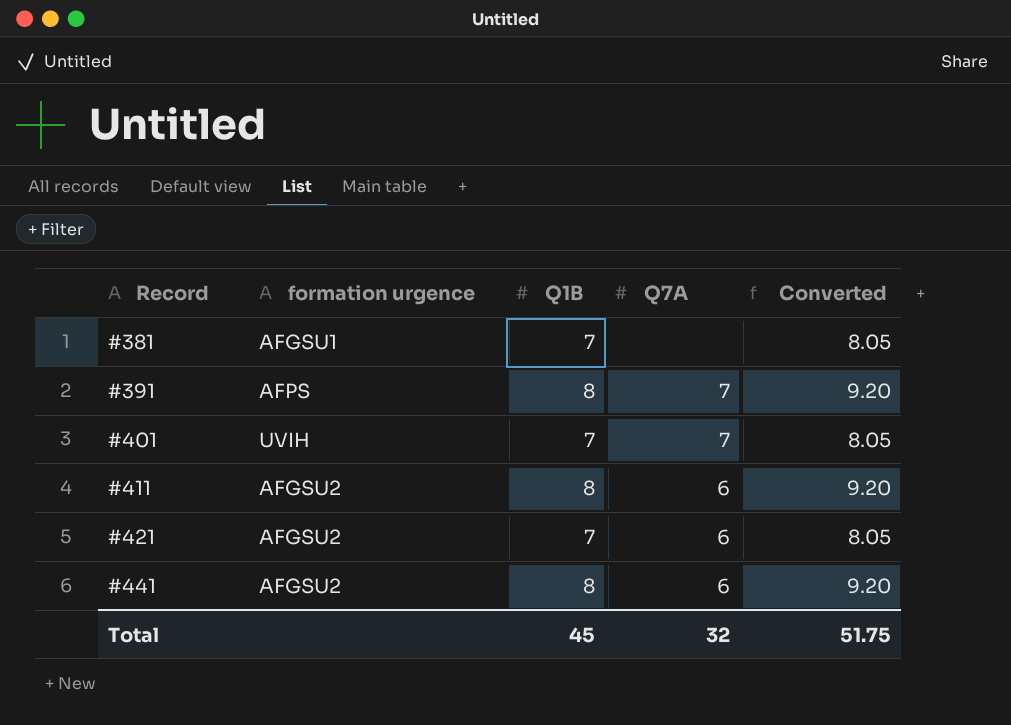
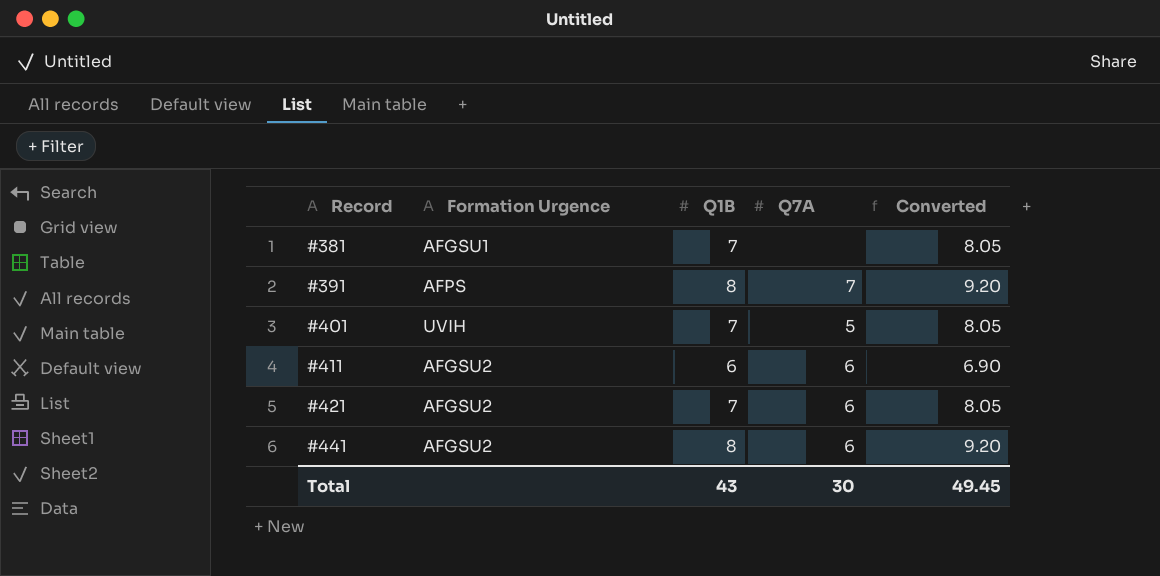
column name: formation urgence -> Formation Urgence
#401 | Q7A: 7 -> 5
#411 | Q1B: 8 -> 6
#411 | Converted: 9.20 -> 6.90
Total | Q1B: 45 -> 43
Total | Q7A: 32 -> 30
Total | Converted: 51.75 -> 49.45

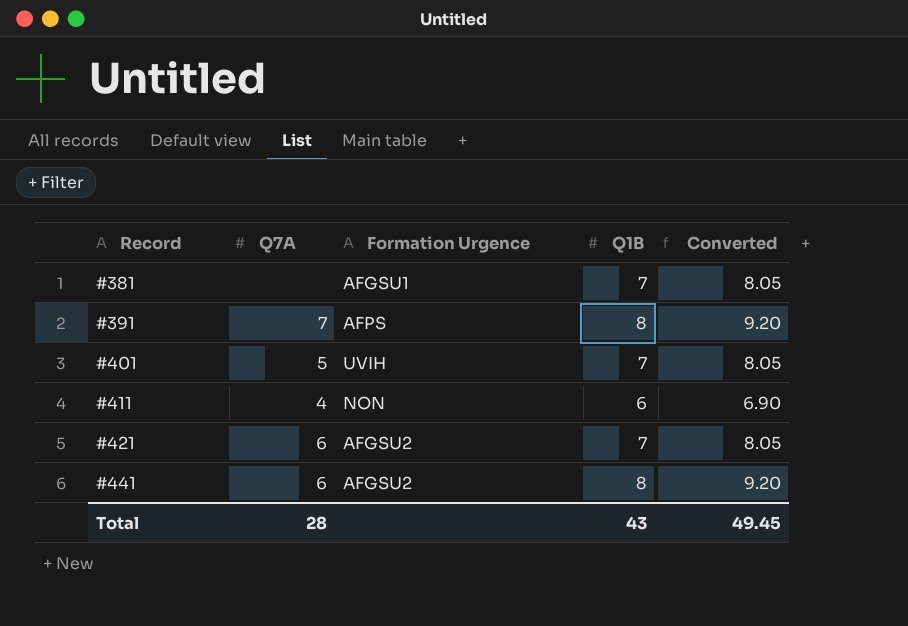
column Q7A | position: 4 -> 2
#411 | Q7A: 6 -> 4
#411 | Formation Urgence: AFGSU2 -> NON
Total | Q7A: 30 -> 28

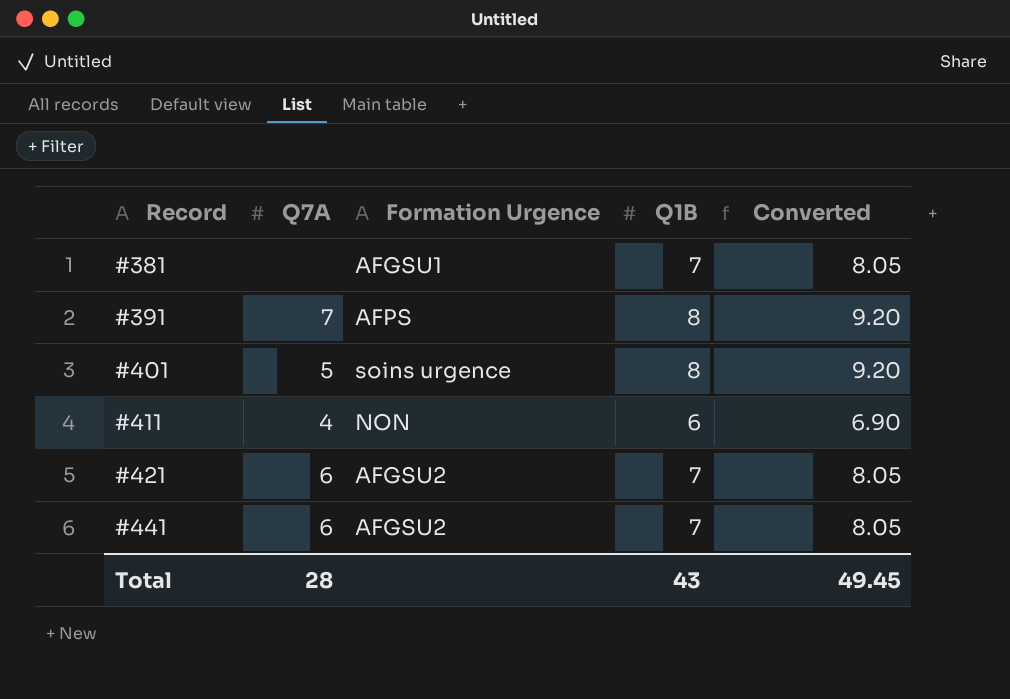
#401 | Formation Urgence: UVIH -> soins urgence
#401 | Q1B: 7 -> 8
#401 | Converted: 8.05 -> 9.20
#441 | Q1B: 8 -> 7
#441 | Converted: 9.20 -> 8.05

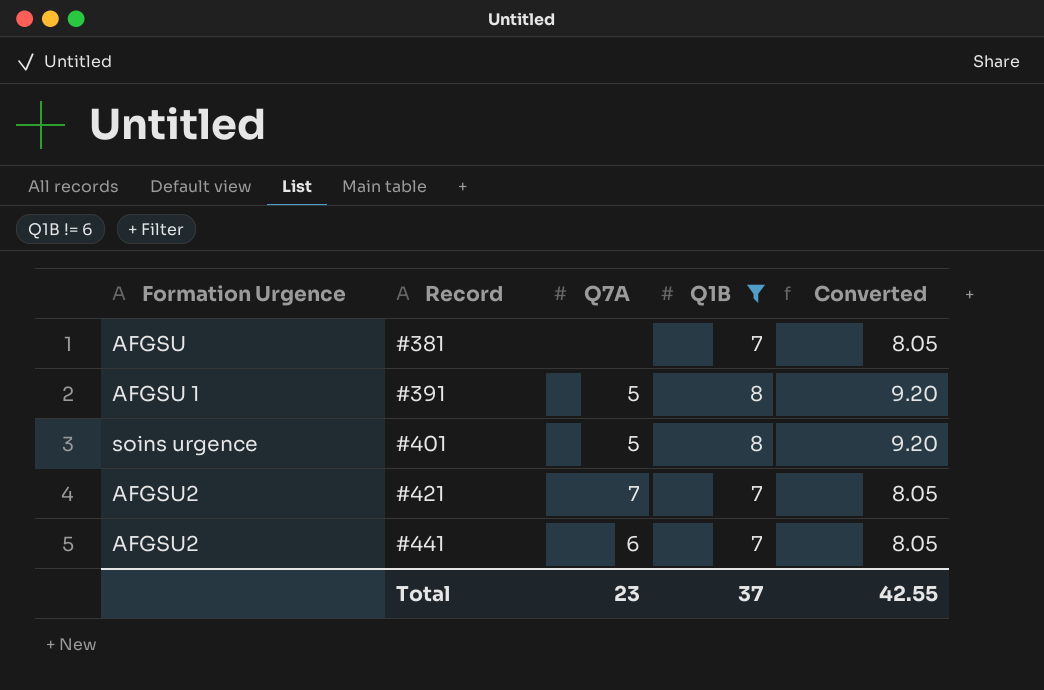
filter: none -> Q1B != 6
column Formation Urgence | position: 3 -> 1
#381 | Formation Urgence: AFGSU1 -> AFGSU
#391 | Formation Urgence: AFPS -> AFGSU 1
#391 | Q7A: 7 -> 5
#421 | Q7A: 6 -> 7
Total | Q7A: 28 -> 23
Total | Q1B: 43 -> 37
Total | Converted: 49.45 -> 42.55

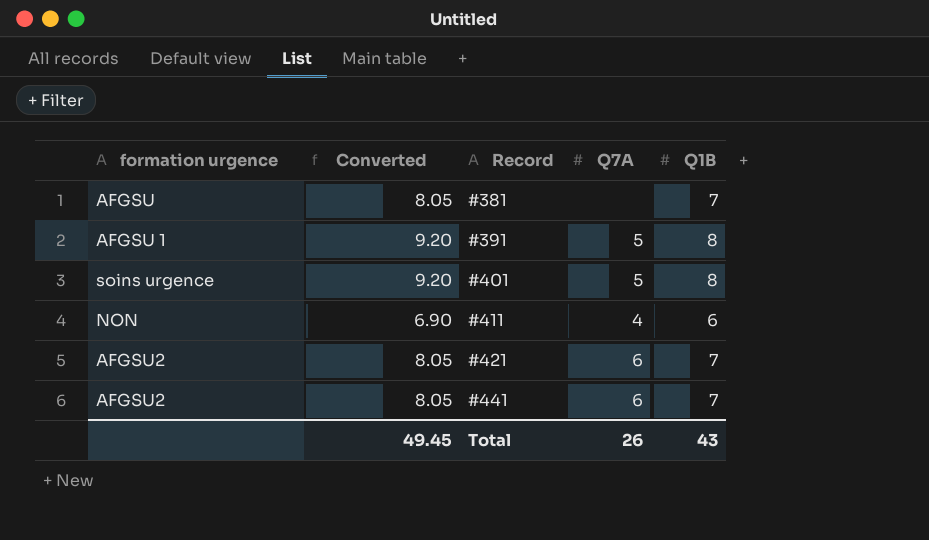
filter: Q1B != 6 -> none
column name: Formation Urgence -> formation urgence
column Converted | position: 5 -> 2
#421 | Q7A: 7 -> 6
Total | Converted: 42.55 -> 49.45
Total | Q7A: 23 -> 26
Total | Q1B: 37 -> 43

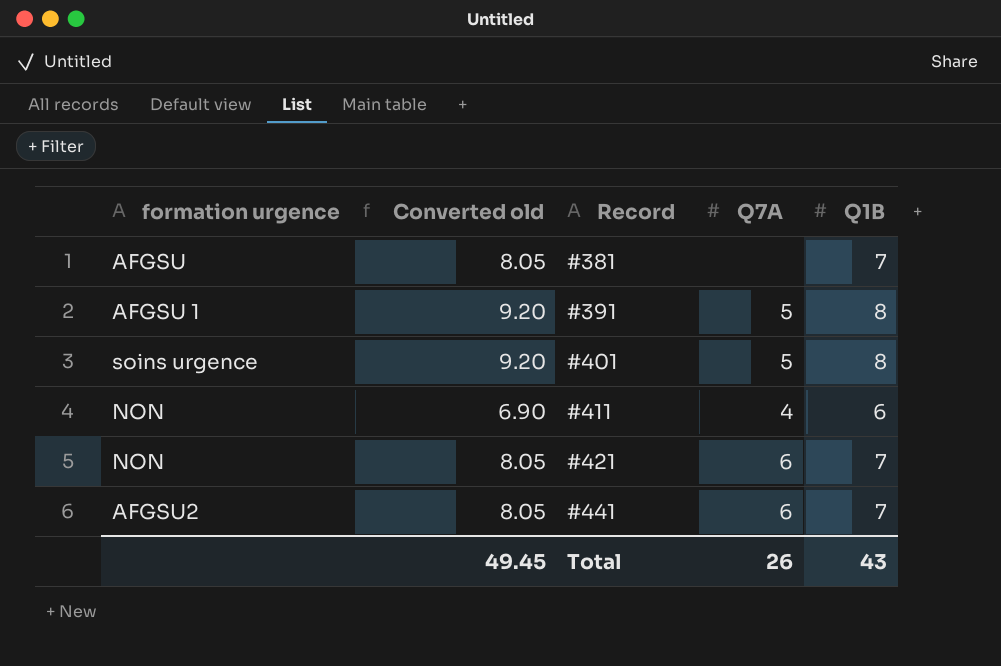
column name: Converted -> Converted old
#421 | formation urgence: AFGSU2 -> NON

